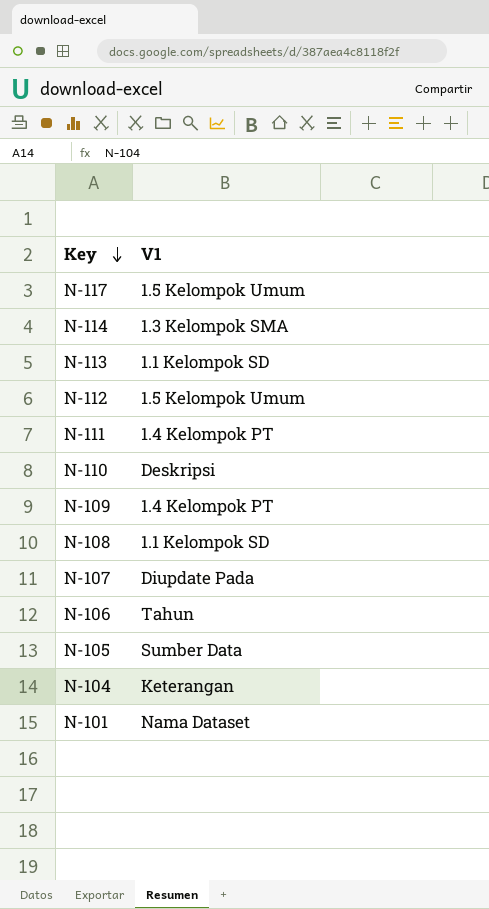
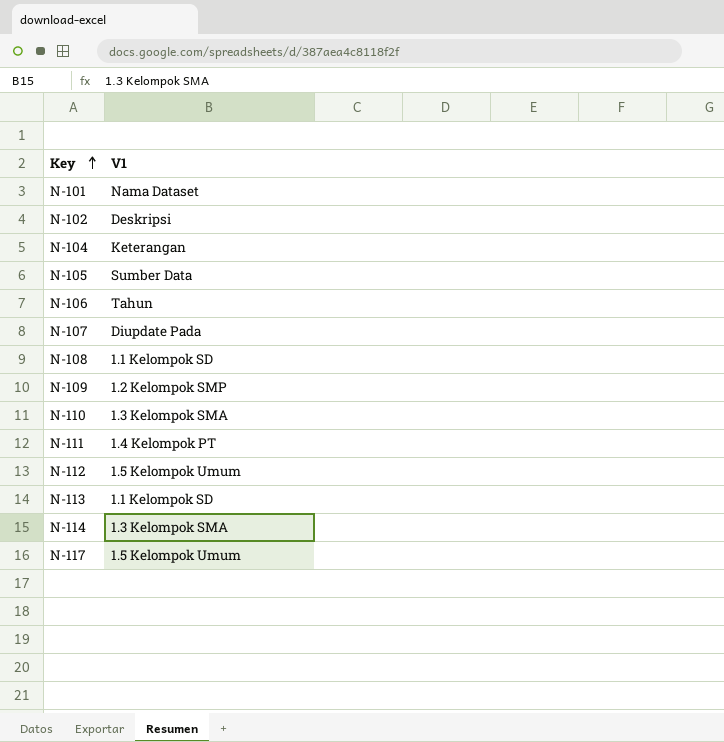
row order: Key descending -> Key ascending
row N-102: none -> Deskripsi
N-109 | V1: 1.4 Kelompok PT -> 1.2 Kelompok SMP
N-110 | V1: Deskripsi -> 1.3 Kelompok SMA

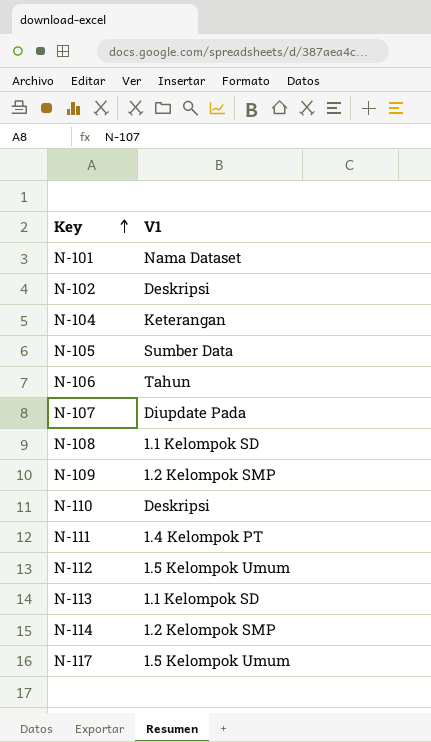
N-110 | V1: 1.3 Kelompok SMA -> Deskripsi
N-114 | V1: 1.3 Kelompok SMA -> 1.2 Kelompok SMP

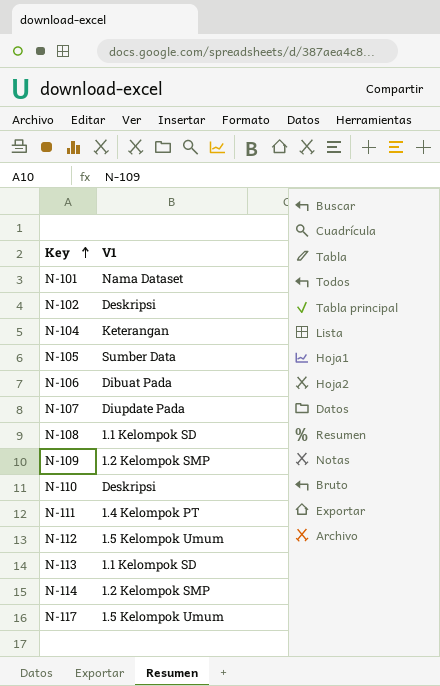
N-106 | V1: Tahun -> Dibuat Pada

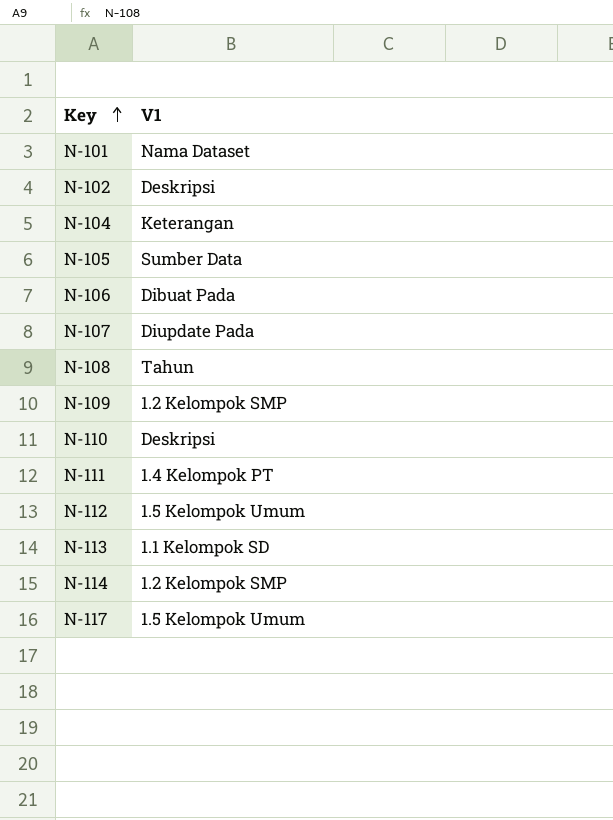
N-108 | V1: 1.1 Kelompok SD -> Tahun

